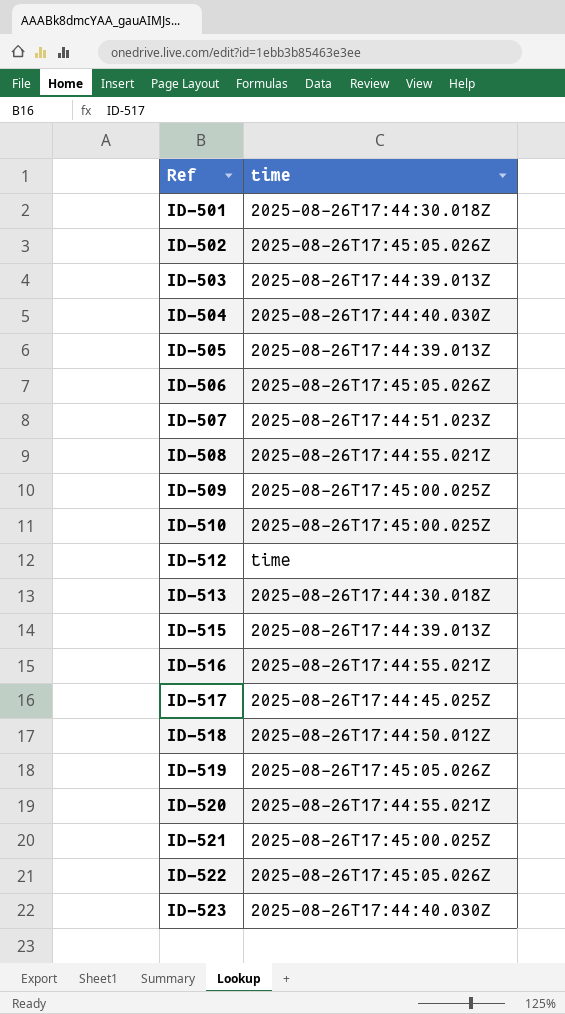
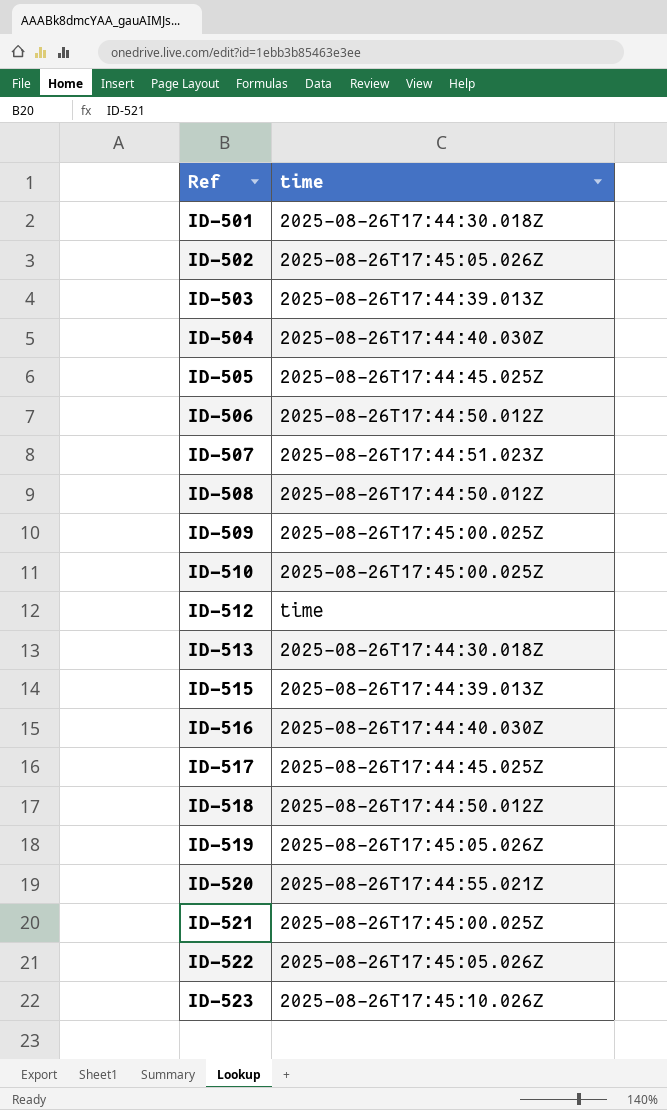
ID-505 | time: 2025-08-26T17:44:39.013Z -> 2025-08-26T17:44:45.025Z
ID-506 | time: 2025-08-26T17:45:05.026Z -> 2025-08-26T17:44:50.012Z
ID-508 | time: 2025-08-26T17:44:55.021Z -> 2025-08-26T17:44:50.012Z
ID-516 | time: 2025-08-26T17:44:55.021Z -> 2025-08-26T17:44:40.030Z
ID-523 | time: 2025-08-26T17:44:40.030Z -> 2025-08-26T17:45:10.026Z

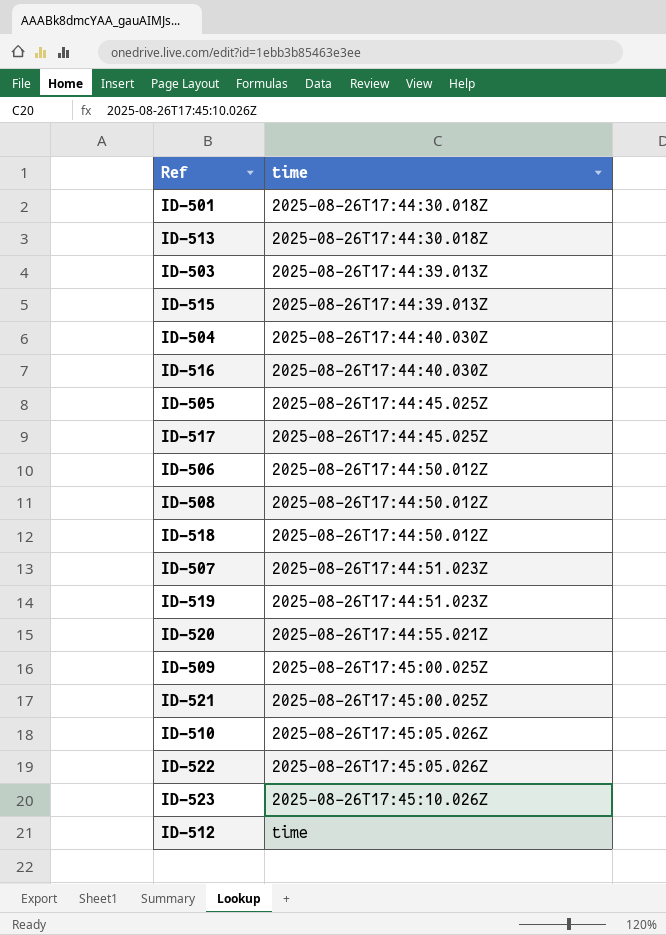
row order: Ref ascending -> time ascending
row ID-502: 2025-08-26T17:45:05.026Z -> none
ID-519 | time: 2025-08-26T17:45:05.026Z -> 2025-08-26T17:44:51.023Z
ID-510 | time: 2025-08-26T17:45:00.025Z -> 2025-08-26T17:45:05.026Z

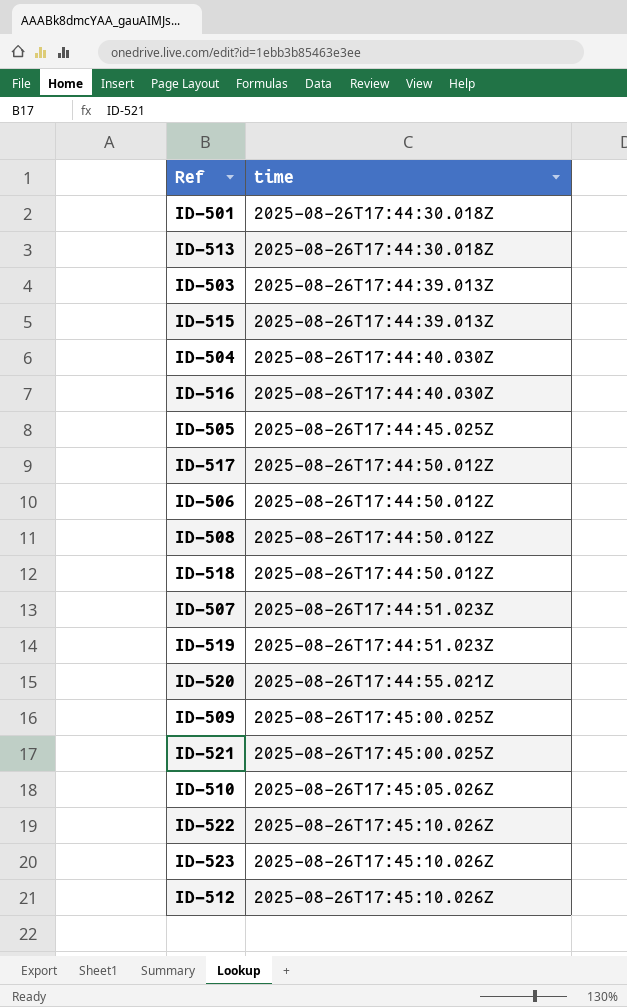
ID-517 | time: 2025-08-26T17:44:45.025Z -> 2025-08-26T17:44:50.012Z
ID-522 | time: 2025-08-26T17:45:05.026Z -> 2025-08-26T17:45:10.026Z
ID-512 | time: time -> 2025-08-26T17:45:10.026Z

